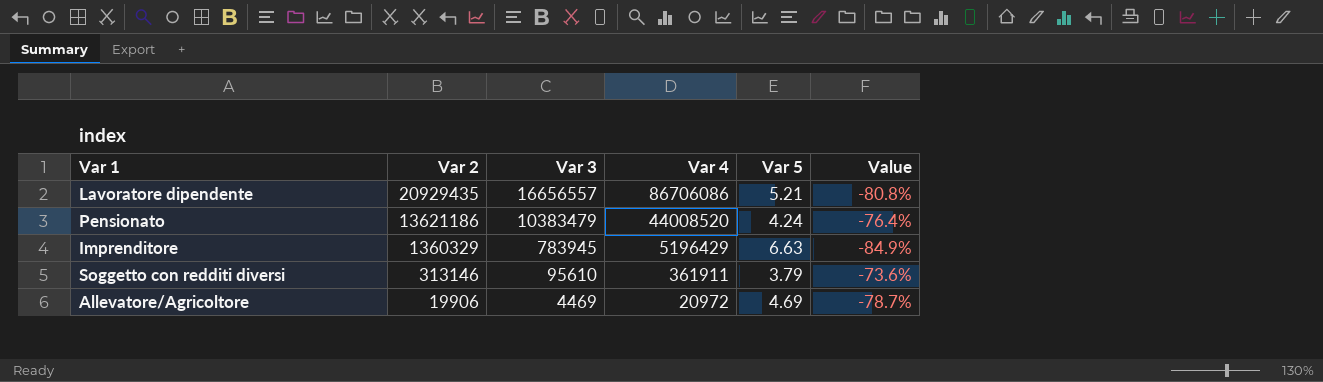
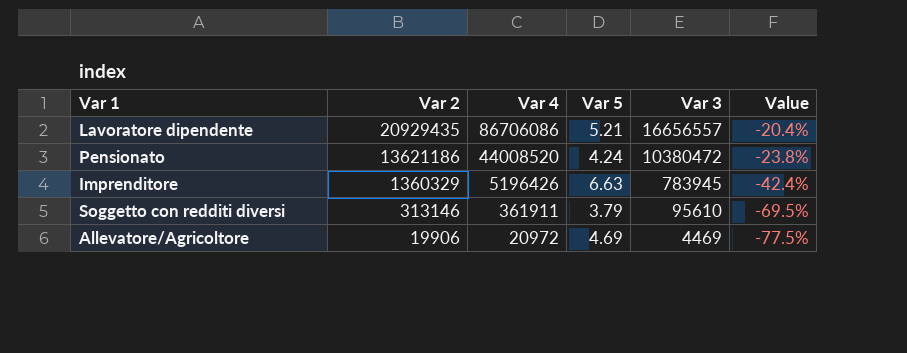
column Var 3 | position: 3 -> 5
column Value | formula: ([Var 3] - [Var 4]) / [Var 4] -> ([Var 3] - [Var 2]) / [Var 2]
Pensionato | Var 3: 10383479 -> 10380472
Imprenditore | Var 4: 5196429 -> 5196426

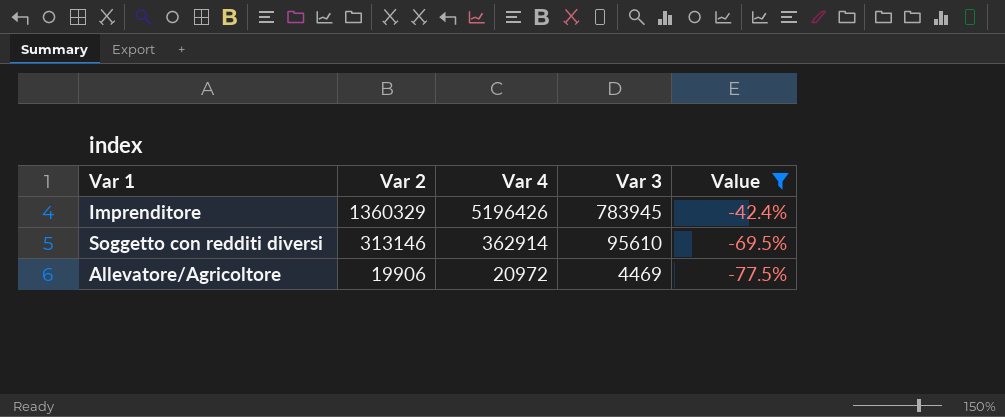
filter: none -> Value <= -42.4%
column Var 5 | formula: [Var 4] / [Var 3] -> none
Soggetto con redditi diversi | Var 4: 361911 -> 362914

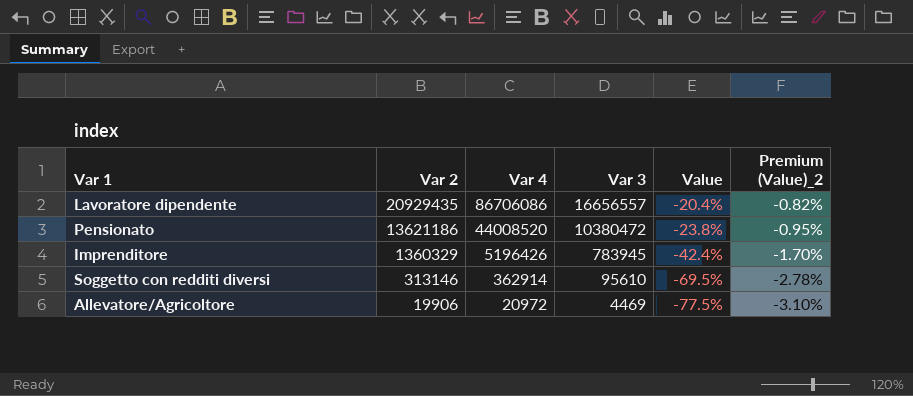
filter: Value <= -42.4% -> none
column Premium (Value)_2 | formula: none -> [Value] * 0.04

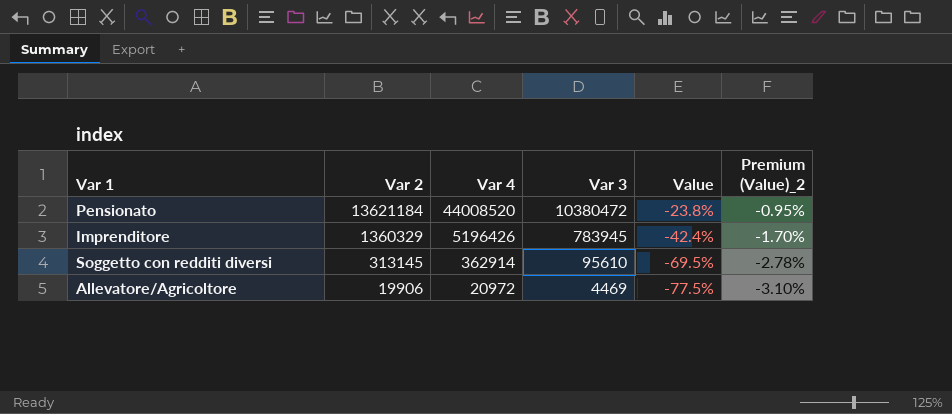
row Lavoratore dipendente: 20929435 | 86706086 | 16656557 | -20.4% | -0.82% -> none
Pensionato | Var 2: 13621186 -> 13621184
Soggetto con redditi diversi | Var 2: 313146 -> 313145

